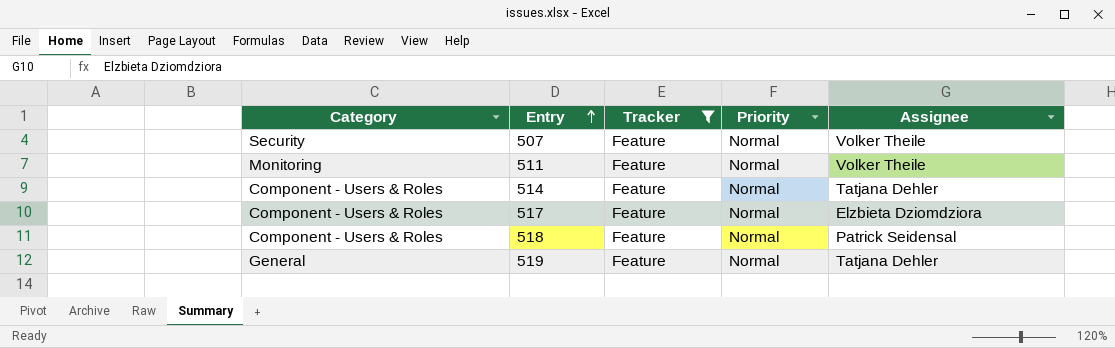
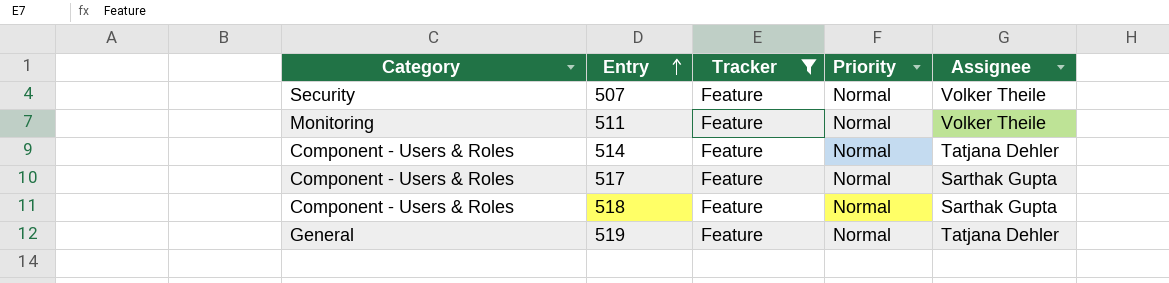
517 | Assignee: Elzbieta Dziomdziora -> Sarthak Gupta
518 | Assignee: Patrick Seidensal -> Sarthak Gupta

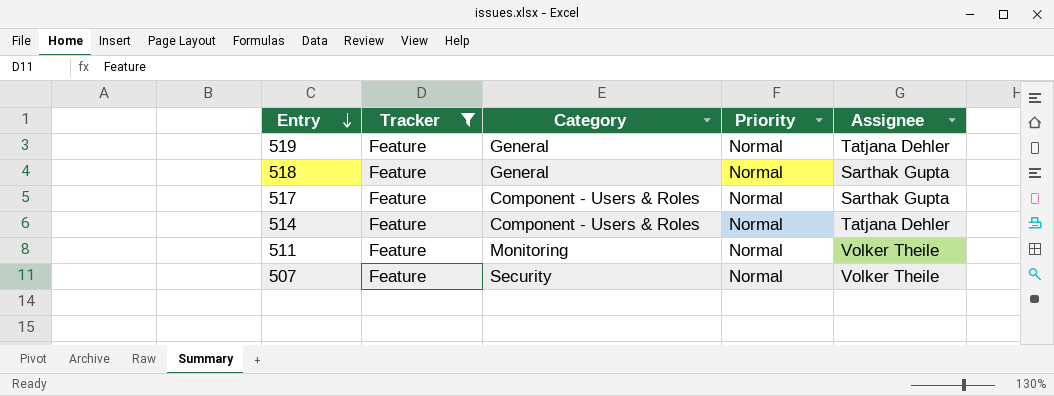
row order: Entry ascending -> Entry descending
column Category | position: 1 -> 3
518 | Category: Component - Users & Roles -> General

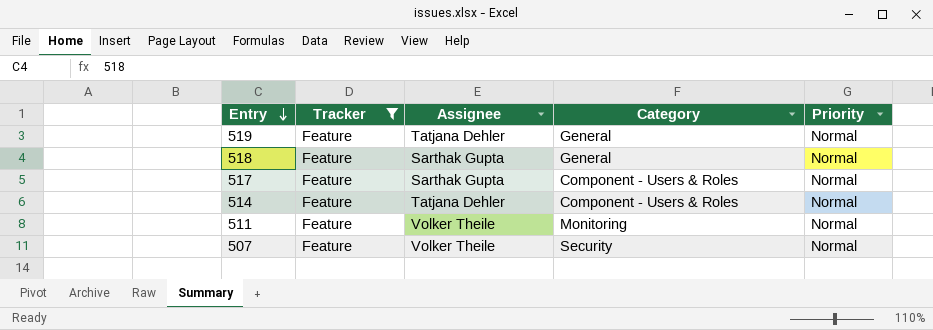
column Assignee | position: 5 -> 3

